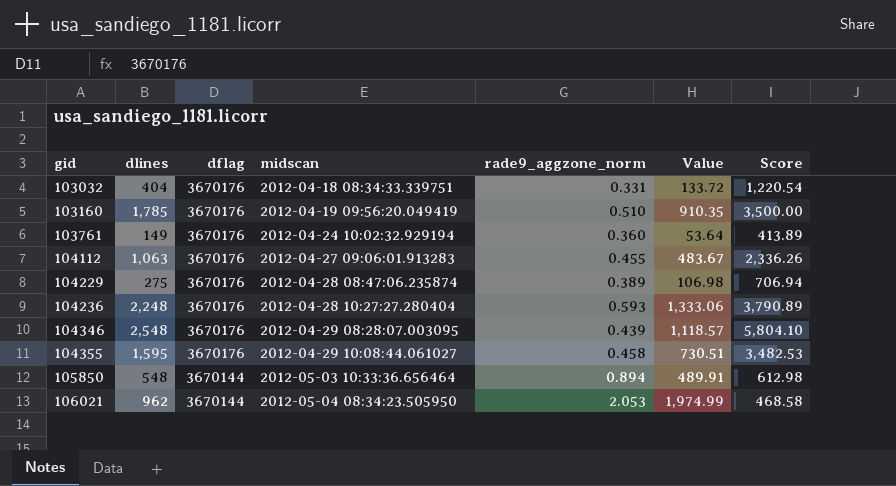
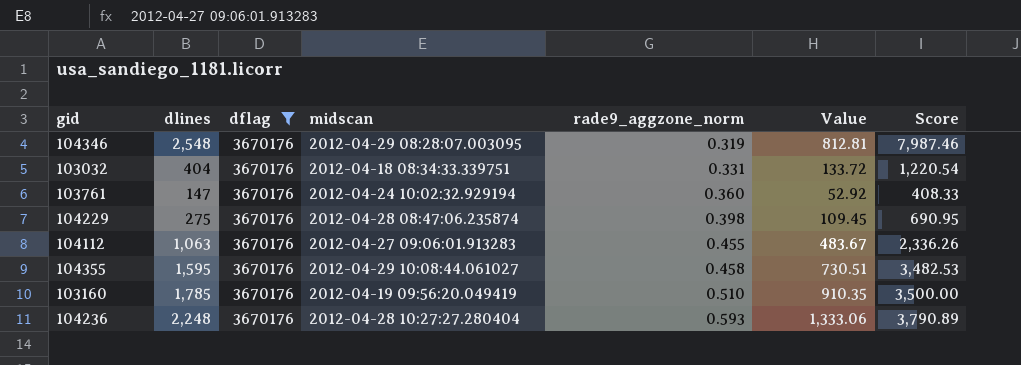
filter: none -> dflag = 3670176
row order: gid ascending -> rade9_aggzone_norm ascending
104346 | rade9_aggzone_norm: 0.439 -> 0.319
104346 | Value: 1,118.57 -> 812.81
104346 | Score: 5,804.10 -> 7,987.46
103761 | dlines: 149 -> 147
103761 | Value: 53.64 -> 52.92
103761 | Score: 413.89 -> 408.33
104229 | rade9_aggzone_norm: 0.389 -> 0.398
104229 | Value: 106.98 -> 109.45
104229 | Score: 706.94 -> 690.95

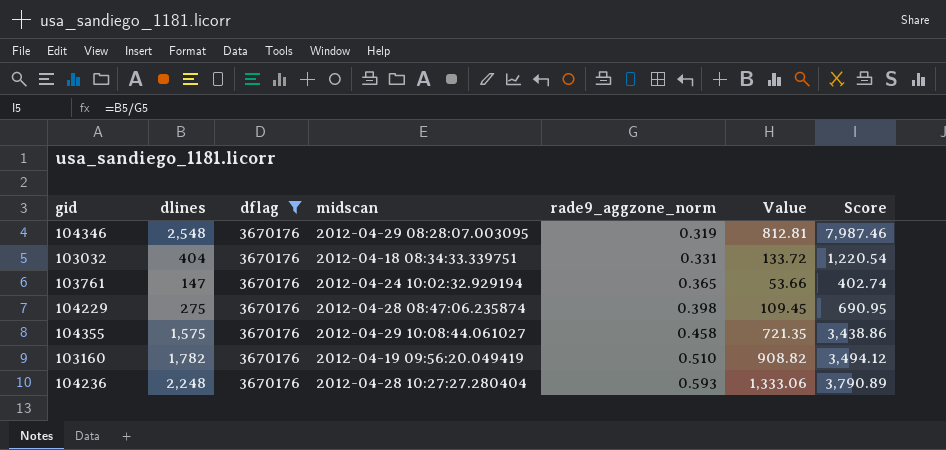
row 104112: 1,063 | 3670176 | 2012-04-27 09:06:01.913283 | 0.455 | 483.67 | 2,336.26 -> none
103761 | rade9_aggzone_norm: 0.360 -> 0.365
103761 | Value: 52.92 -> 53.66
103761 | Score: 408.33 -> 402.74
104355 | dlines: 1,595 -> 1,575
104355 | Value: 730.51 -> 721.35
104355 | Score: 3,482.53 -> 3,438.86
103160 | dlines: 1,785 -> 1,782
103160 | Value: 910.35 -> 908.82
103160 | Score: 3,500.00 -> 3,494.12

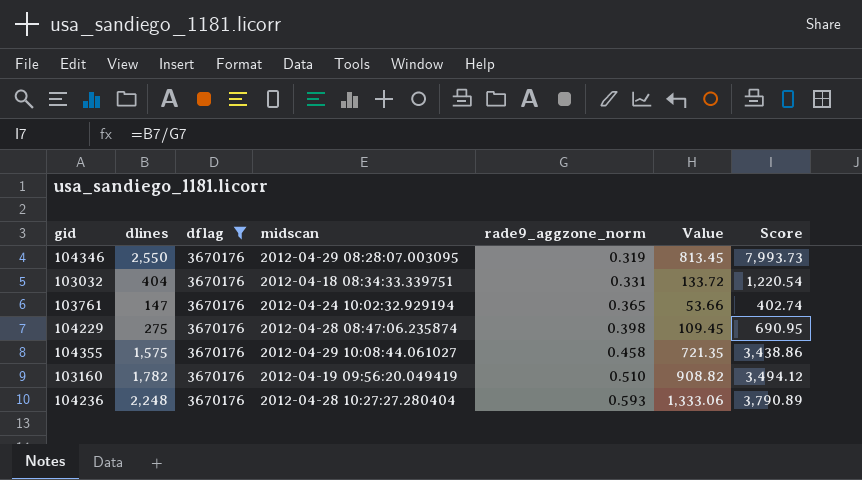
104346 | dlines: 2,548 -> 2,550
104346 | Value: 812.81 -> 813.45
104346 | Score: 7,987.46 -> 7,993.73

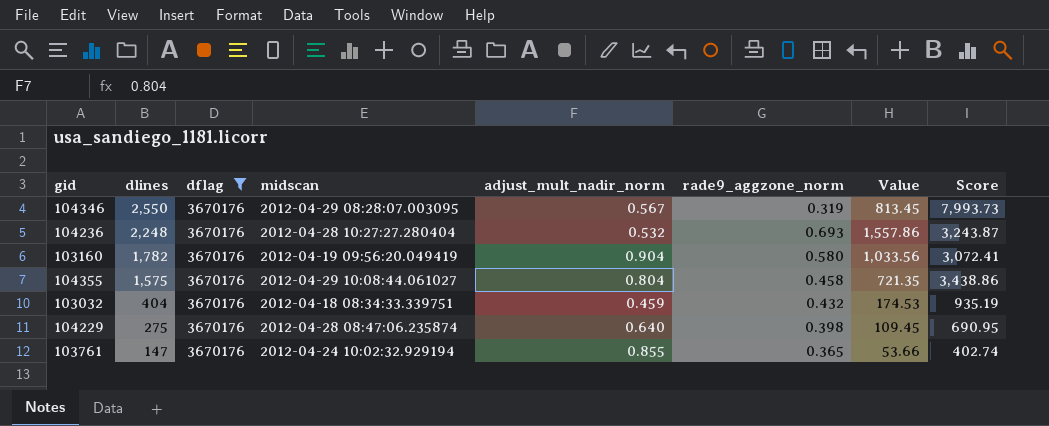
row order: rade9_aggzone_norm ascending -> dlines descending
column adjust_mult_nadir_norm | position: none -> 5
104236 | rade9_aggzone_norm: 0.593 -> 0.693
104236 | Value: 1,333.06 -> 1,557.86
104236 | Score: 3,790.89 -> 3,243.87
103160 | rade9_aggzone_norm: 0.510 -> 0.580
103160 | Value: 908.82 -> 1,033.56
103160 | Score: 3,494.12 -> 3,072.41
103032 | rade9_aggzone_norm: 0.331 -> 0.432
103032 | Value: 133.72 -> 174.53
103032 | Score: 1,220.54 -> 935.19

